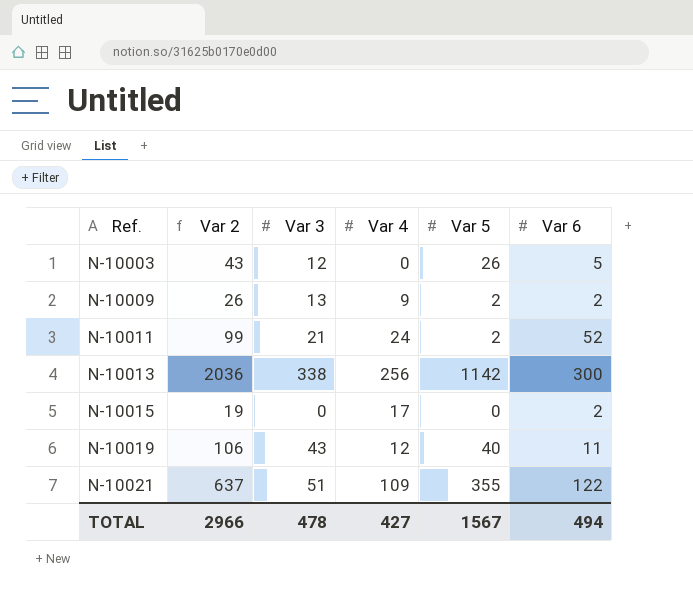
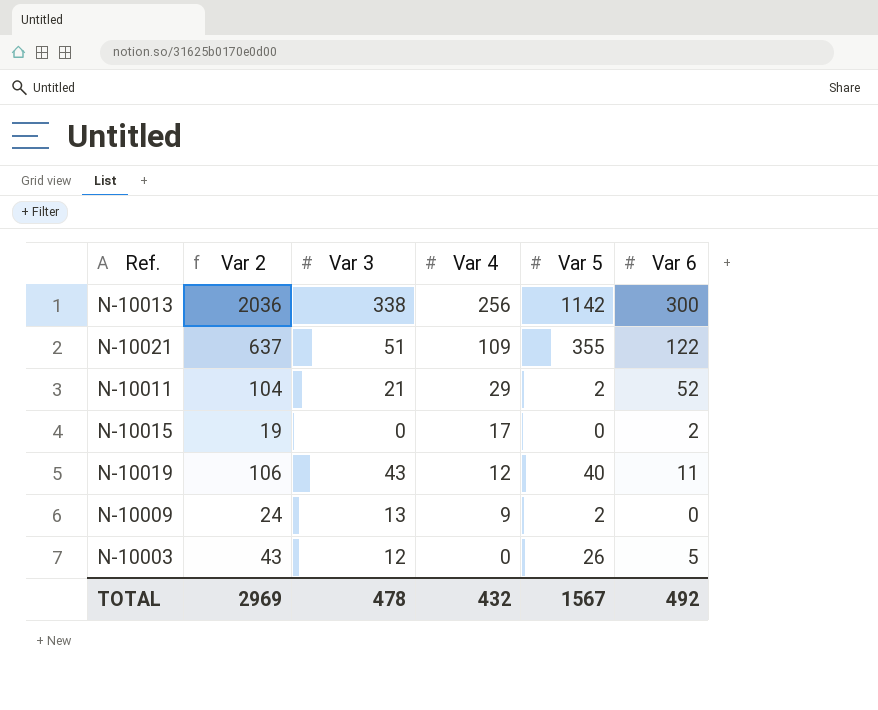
row order: Ref. ascending -> Var 4 descending
N-10011 | Var 2: 99 -> 104
N-10011 | Var 4: 24 -> 29
N-10009 | Var 2: 26 -> 24
N-10009 | Var 6: 2 -> 0
TOTAL | Var 2: 2966 -> 2969
TOTAL | Var 4: 427 -> 432
TOTAL | Var 6: 494 -> 492

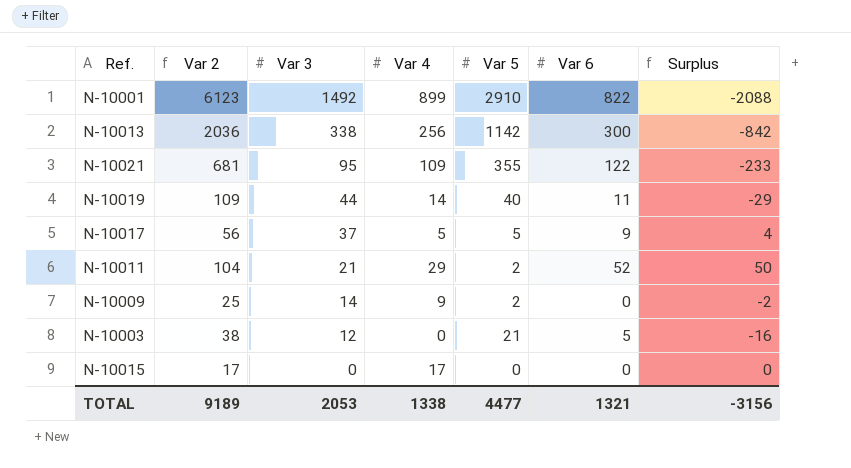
row order: Var 4 descending -> Var 3 descending
column Surplus | formula: none -> [Var 6] - [Var 5]
row N-10001: none -> 6123 | 1492 | 899 | 2910 | 822 | -2088
N-10021 | Var 2: 637 -> 681
N-10021 | Var 3: 51 -> 95
N-10019 | Var 2: 106 -> 109
N-10019 | Var 3: 43 -> 44
N-10019 | Var 4: 12 -> 14
row N-10017: none -> 56 | 37 | 5 | 5 | 9 | 4
N-10009 | Var 2: 24 -> 25
N-10009 | Var 3: 13 -> 14
N-10003 | Var 2: 43 -> 38
N-10003 | Var 5: 26 -> 21
N-10015 | Var 2: 19 -> 17
N-10015 | Var 6: 2 -> 0
TOTAL | Var 2: 2969 -> 9189
TOTAL | Var 3: 478 -> 2053
TOTAL | Var 4: 432 -> 1338
TOTAL | Var 5: 1567 -> 4477
TOTAL | Var 6: 492 -> 1321

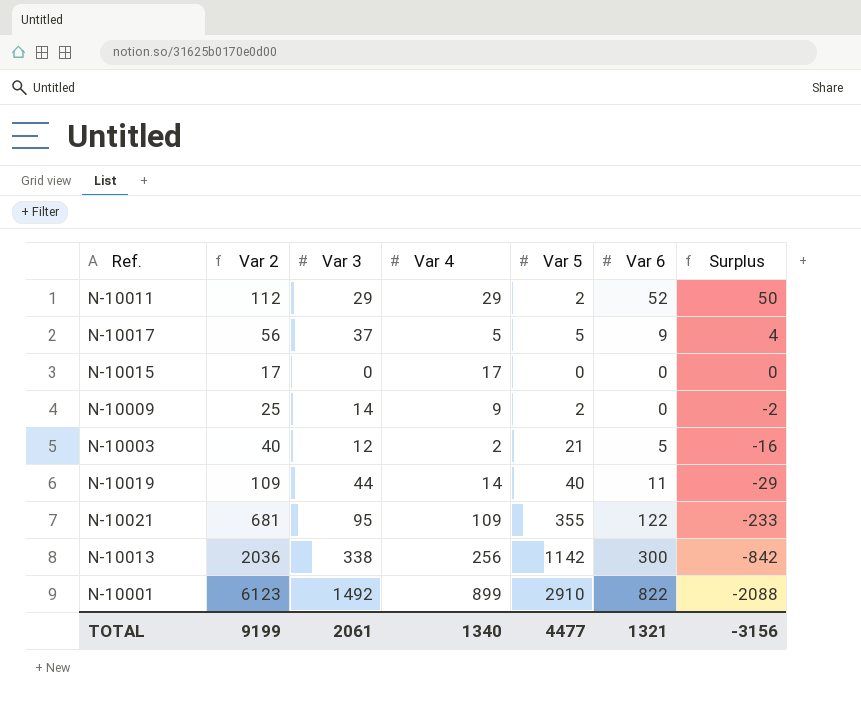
row order: Var 3 descending -> Surplus descending
N-10011 | Var 2: 104 -> 112
N-10011 | Var 3: 21 -> 29
N-10003 | Var 2: 38 -> 40
N-10003 | Var 4: 0 -> 2
TOTAL | Var 2: 9189 -> 9199
TOTAL | Var 3: 2053 -> 2061
TOTAL | Var 4: 1338 -> 1340

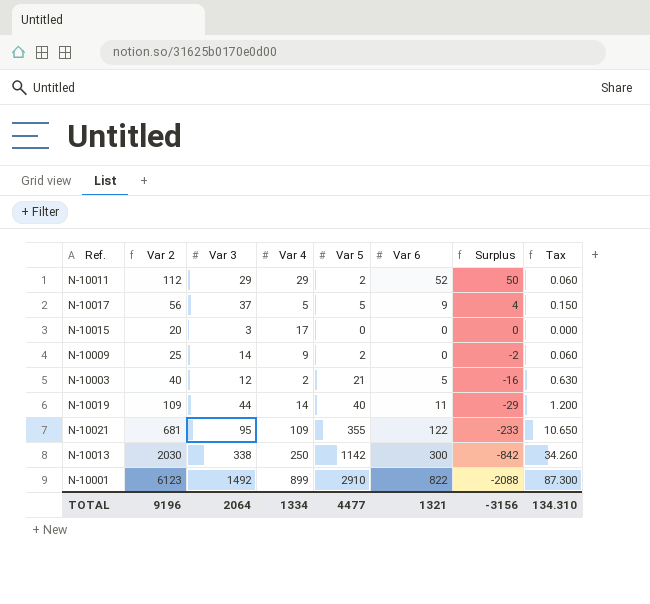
column Tax | formula: none -> [Var 5] * 0.03
N-10015 | Var 2: 17 -> 20
N-10015 | Var 3: 0 -> 3
N-10013 | Var 2: 2036 -> 2030
N-10013 | Var 4: 256 -> 250
TOTAL | Var 2: 9199 -> 9196
TOTAL | Var 3: 2061 -> 2064
TOTAL | Var 4: 1340 -> 1334

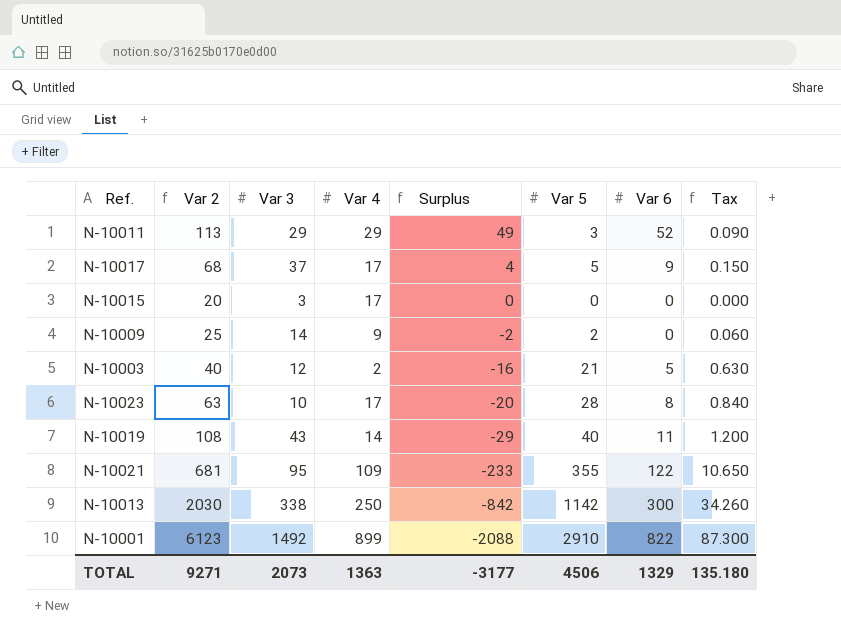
column Surplus | position: 7 -> 5
N-10011 | Var 2: 112 -> 113
N-10011 | Surplus: 50 -> 49
N-10011 | Var 5: 2 -> 3
N-10011 | Tax: 0.060 -> 0.090
N-10017 | Var 2: 56 -> 68
N-10017 | Var 4: 5 -> 17
row N-10023: none -> 63 | 10 | 17 | -20 | 28 | 8 | 0.840
N-10019 | Var 2: 109 -> 108
N-10019 | Var 3: 44 -> 43
TOTAL | Var 2: 9196 -> 9271
TOTAL | Var 3: 2064 -> 2073
TOTAL | Var 4: 1334 -> 1363
TOTAL | Surplus: -3156 -> -3177
TOTAL | Var 5: 4477 -> 4506
TOTAL | Var 6: 1321 -> 1329
TOTAL | Tax: 134.310 -> 135.180

